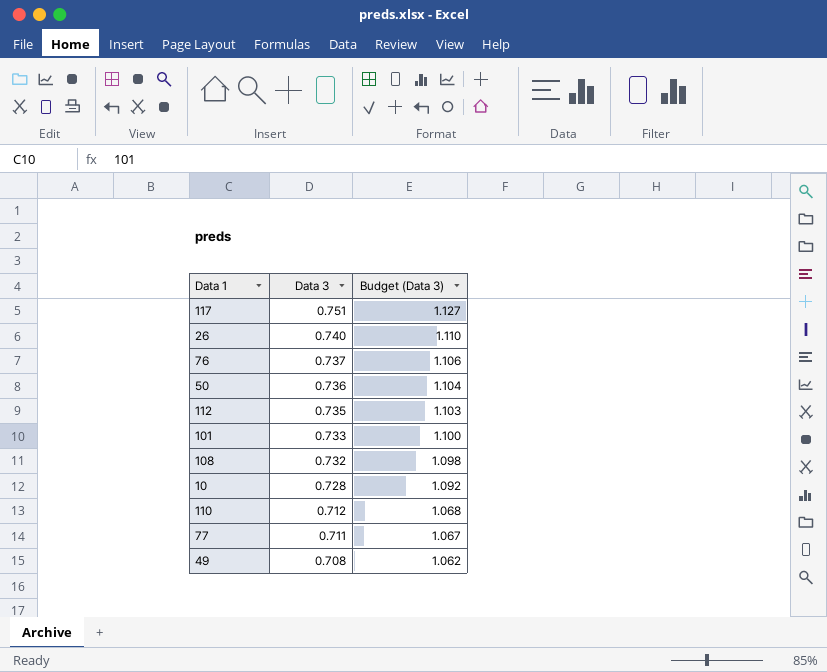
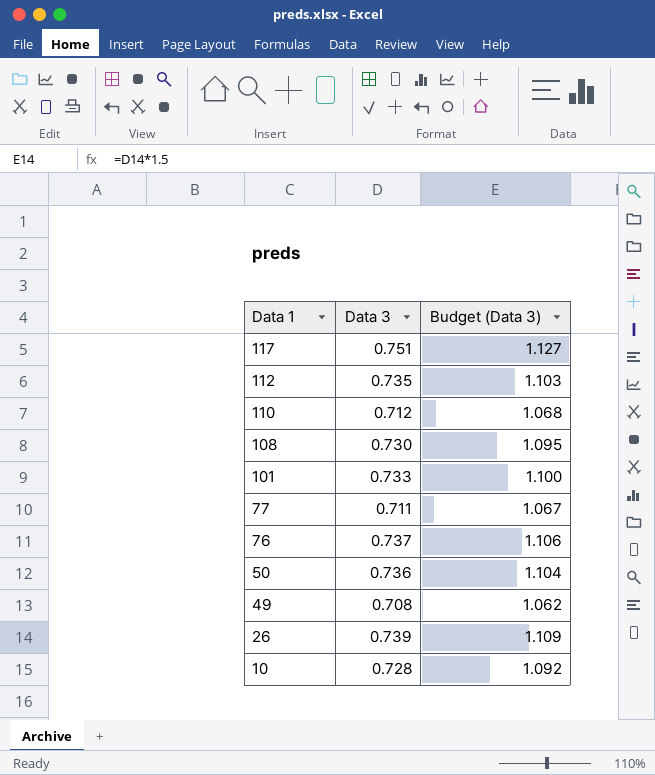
row order: Data 3 descending -> Data 1 descending
108 | Data 3: 0.732 -> 0.730
108 | Budget (Data 3): 1.098 -> 1.095
26 | Data 3: 0.740 -> 0.739
26 | Budget (Data 3): 1.110 -> 1.109

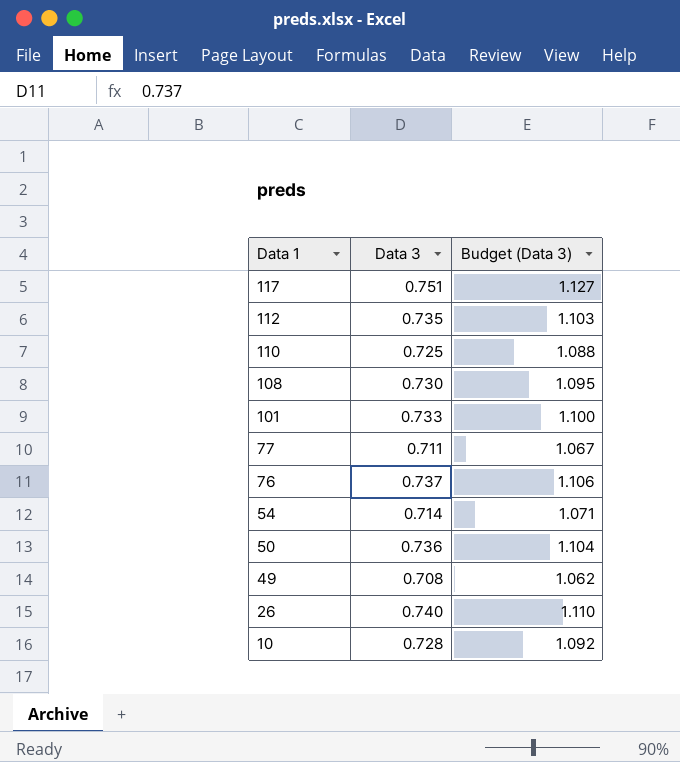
110 | Data 3: 0.712 -> 0.725
110 | Budget (Data 3): 1.068 -> 1.088
row 54: none -> 0.714 | 1.071
26 | Data 3: 0.739 -> 0.740
26 | Budget (Data 3): 1.109 -> 1.110

